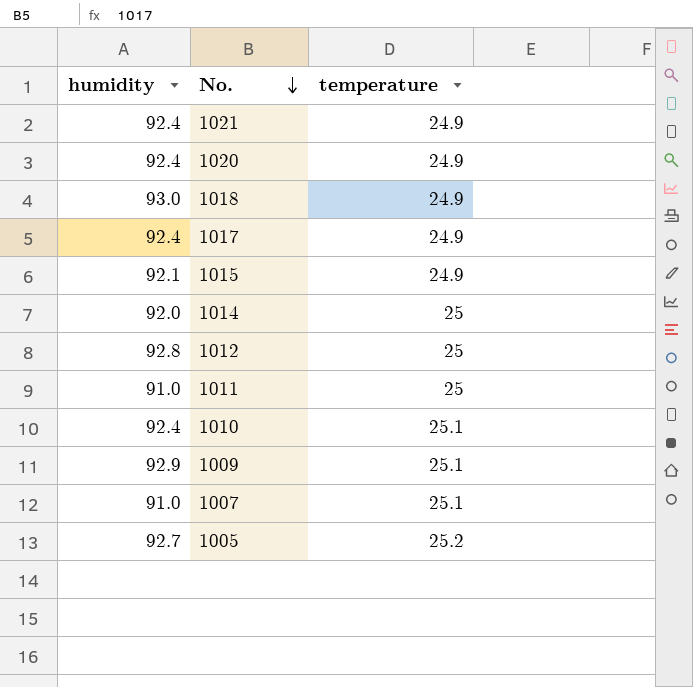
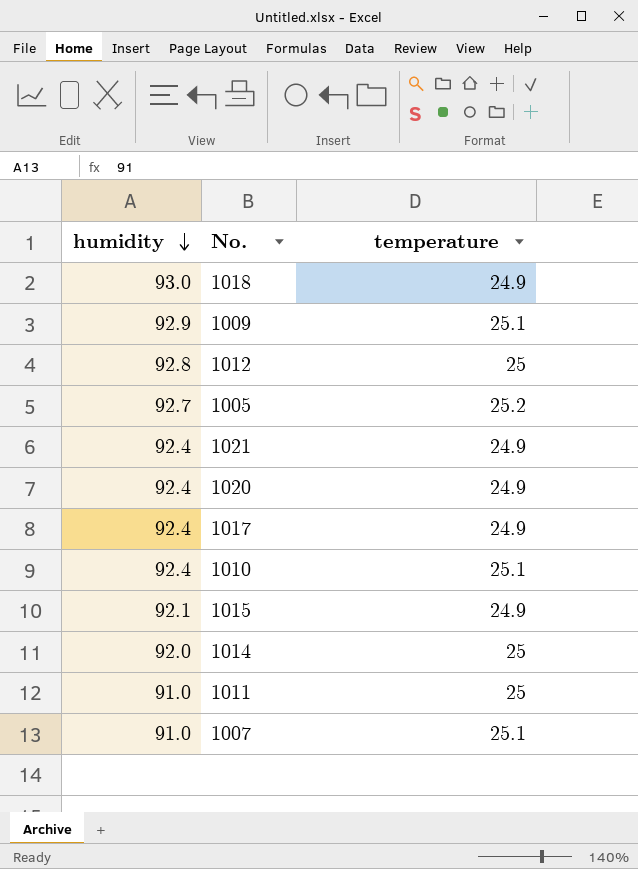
row order: No. descending -> humidity descending

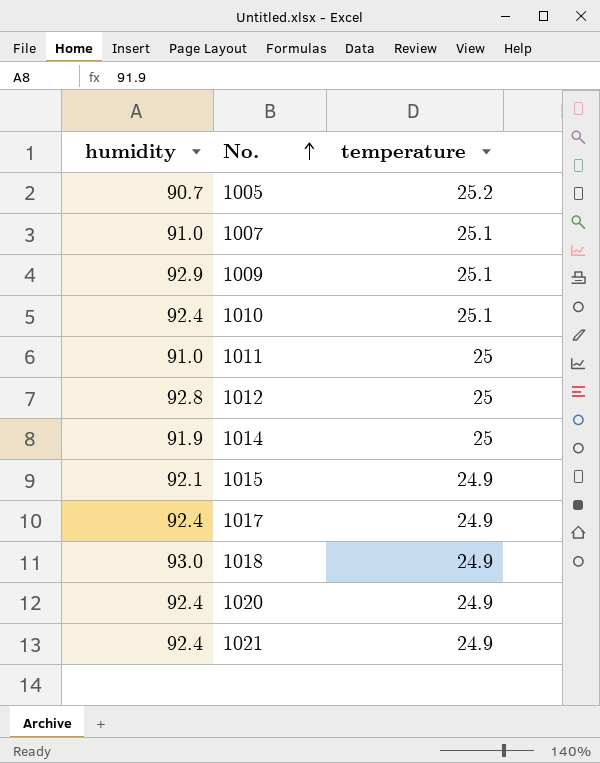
row order: humidity descending -> No. ascending
1005 | humidity: 92.7 -> 90.7
1014 | humidity: 92.0 -> 91.9

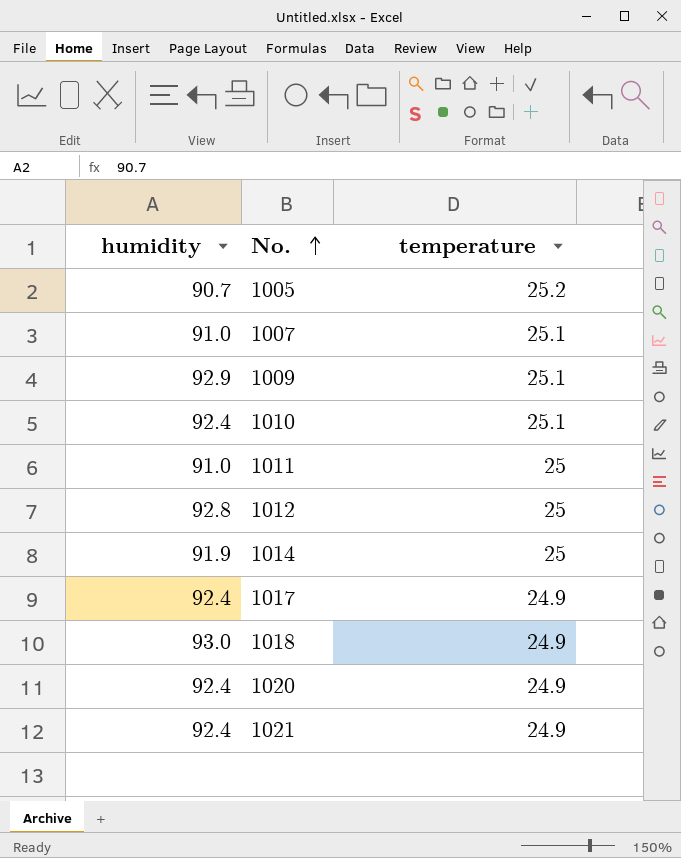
row 1015: 92.1 | 24.9 -> none

